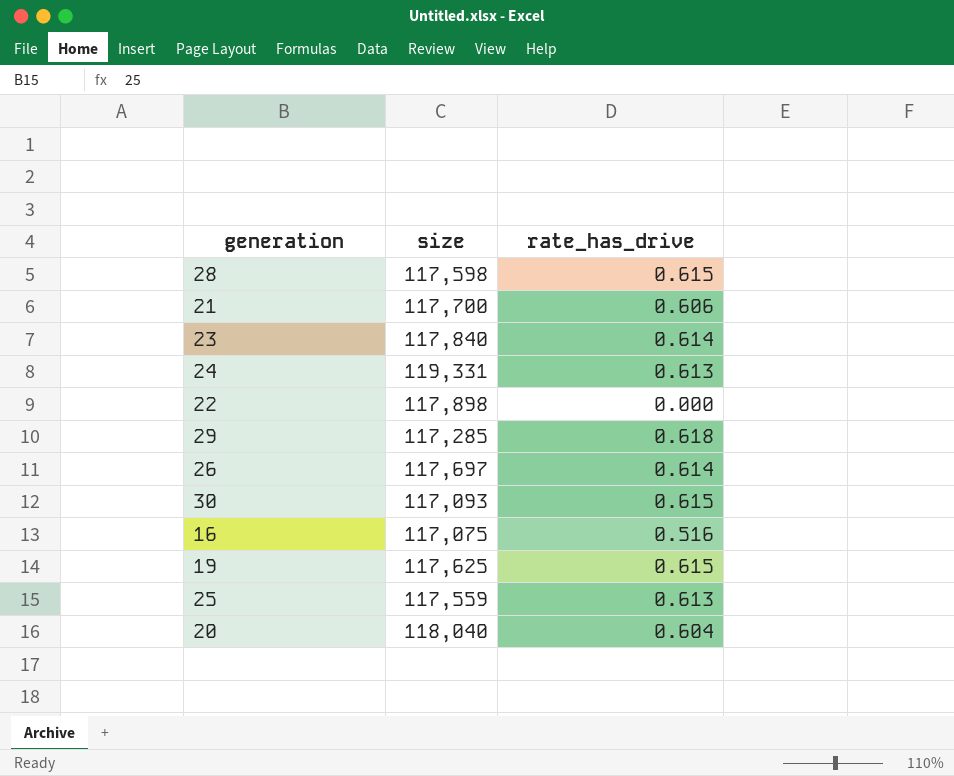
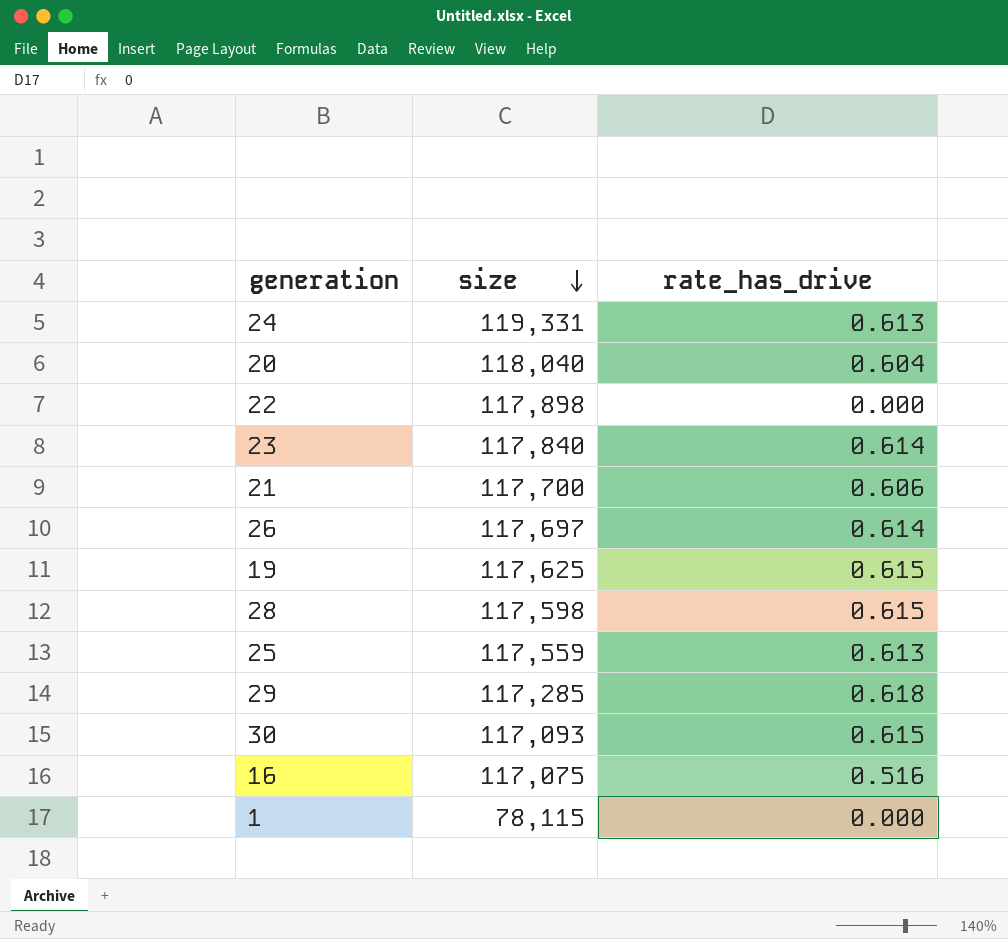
row order: none -> size descending
row 1: none -> 78,115 | 0.000

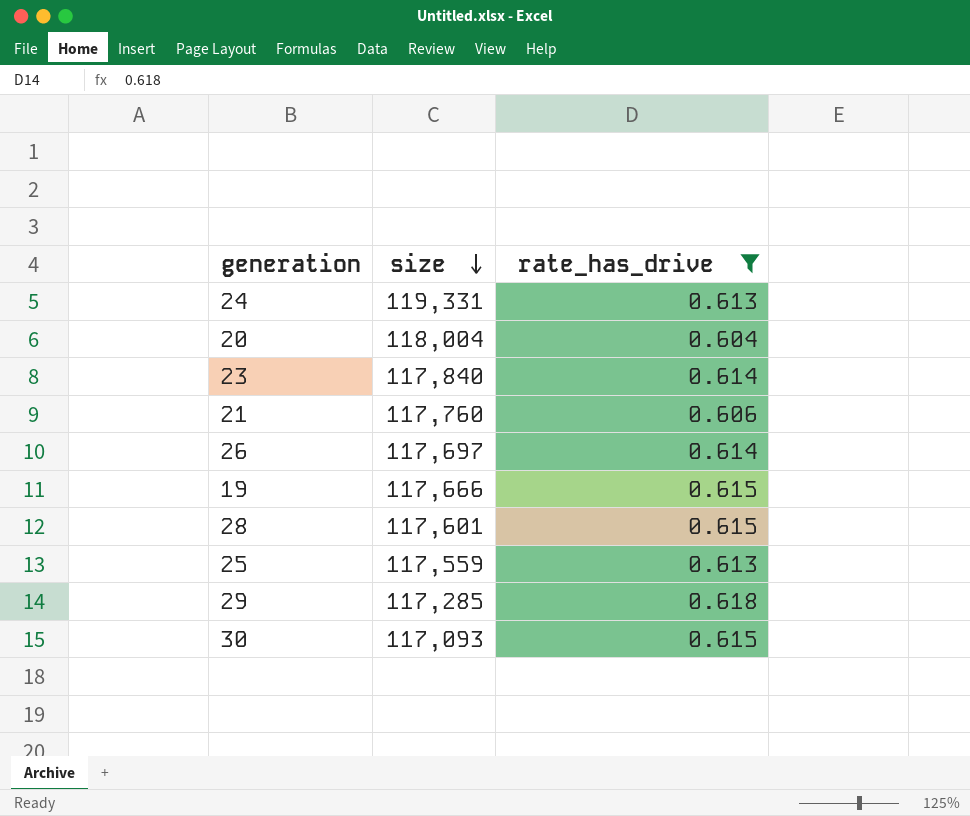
filter: none -> rate_has_drive >= 0.604
20 | size: 118,040 -> 118,004
21 | size: 117,700 -> 117,760
19 | size: 117,625 -> 117,666
28 | size: 117,598 -> 117,601

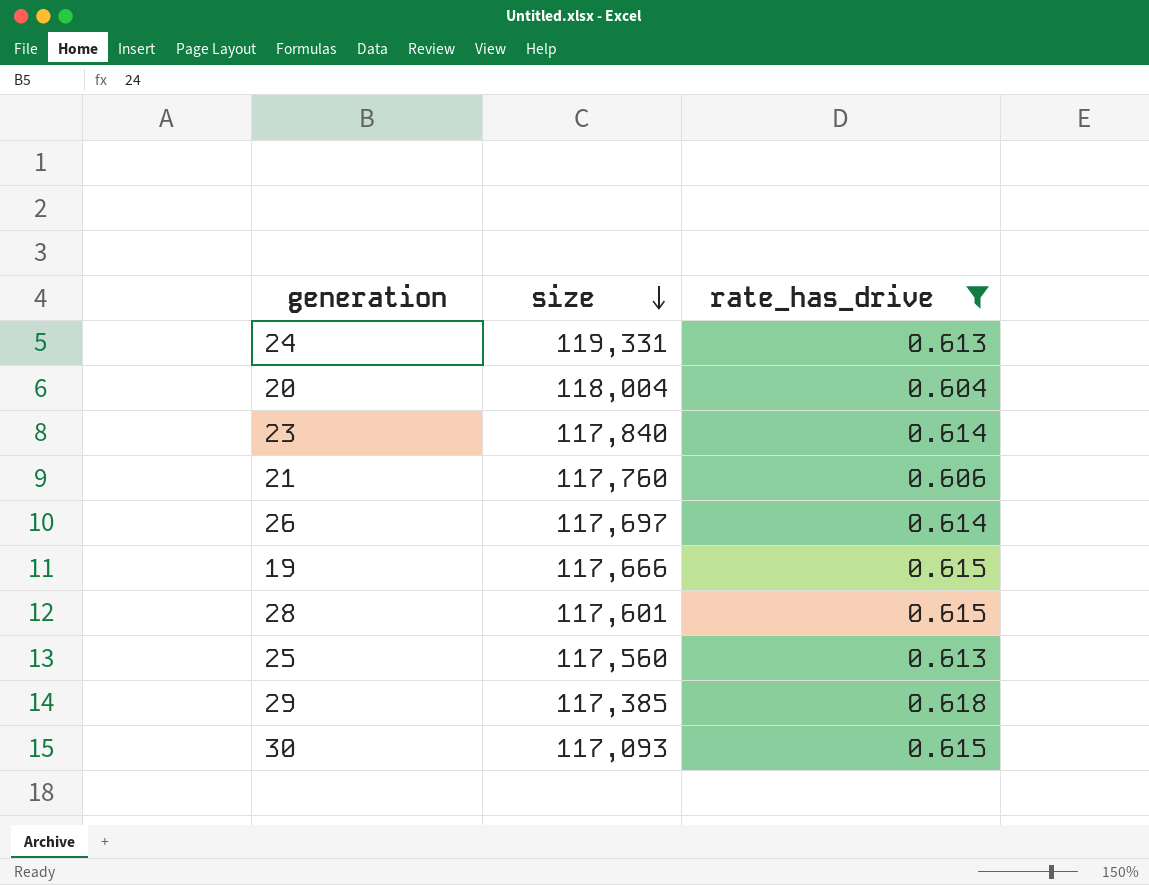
25 | size: 117,559 -> 117,560
29 | size: 117,285 -> 117,385

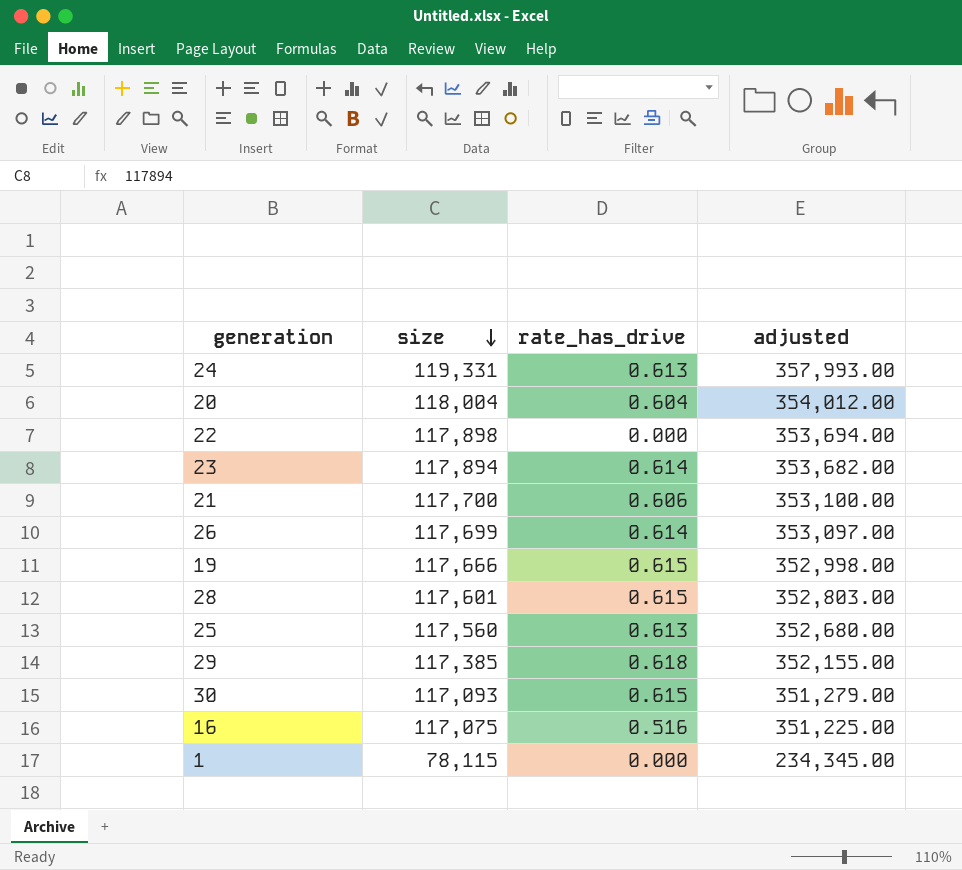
filter: rate_has_drive >= 0.604 -> none
column adjusted | formula: none -> [size] * 3
23 | size: 117,840 -> 117,894
21 | size: 117,760 -> 117,700
26 | size: 117,697 -> 117,699

